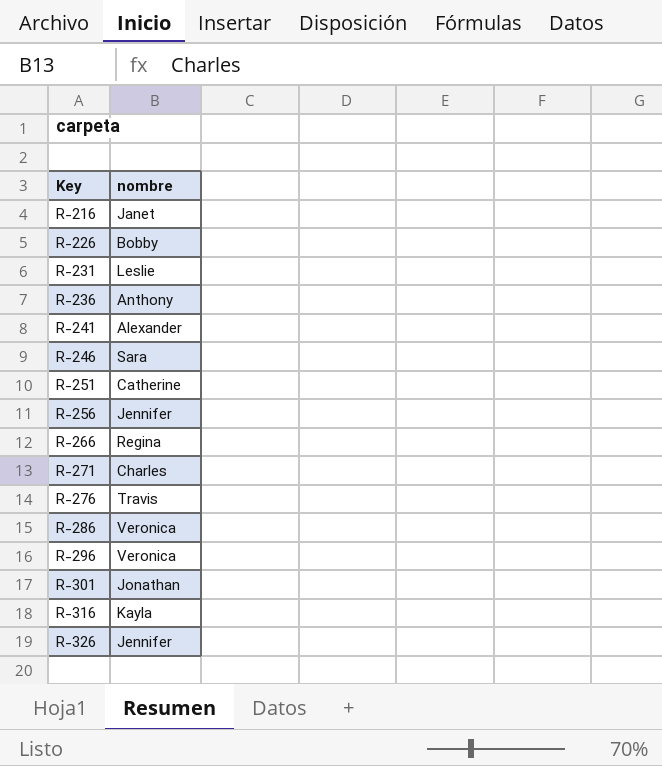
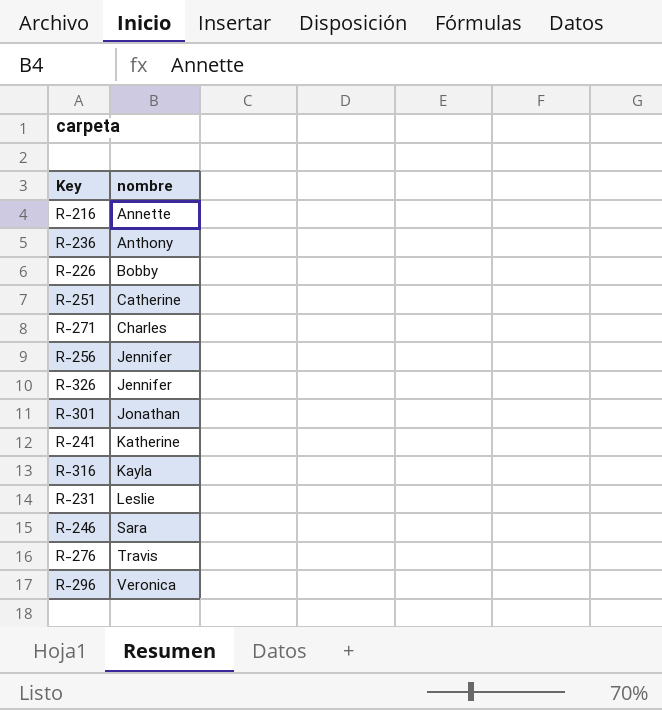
row order: Key ascending -> nombre ascending
row R-266: Regina -> none
row R-286: Veronica -> none
R-216 | nombre: Janet -> Annette
R-241 | nombre: Alexander -> Katherine

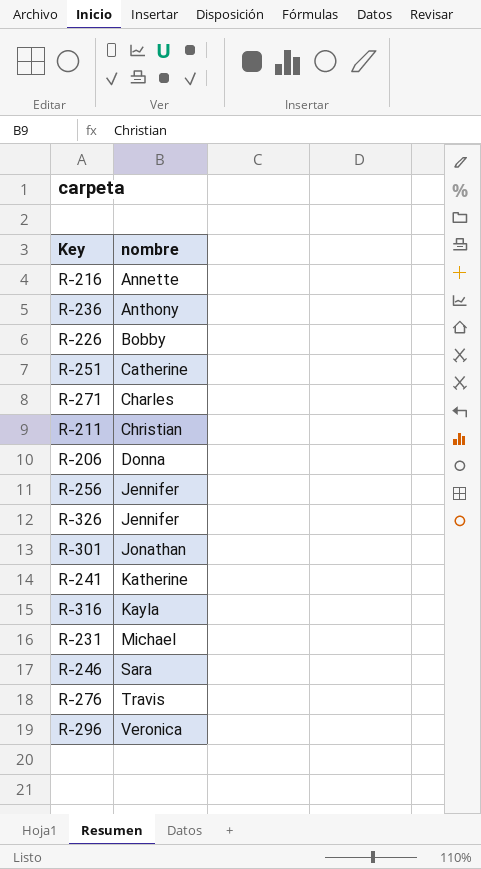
row R-211: none -> Christian
row R-206: none -> Donna
R-231 | nombre: Leslie -> Michael

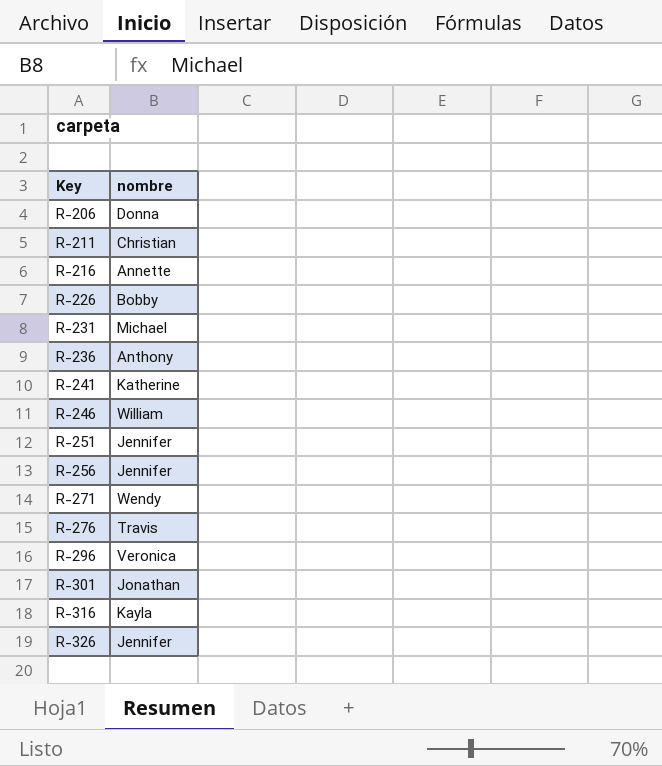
row order: nombre ascending -> Key ascending
R-246 | nombre: Sara -> William
R-251 | nombre: Catherine -> Jennifer
R-271 | nombre: Charles -> Wendy

